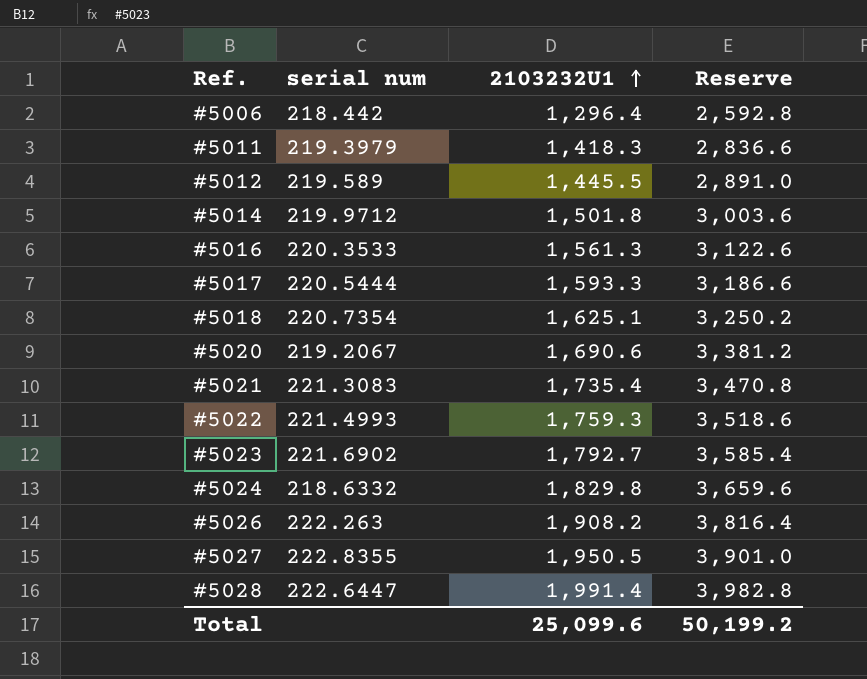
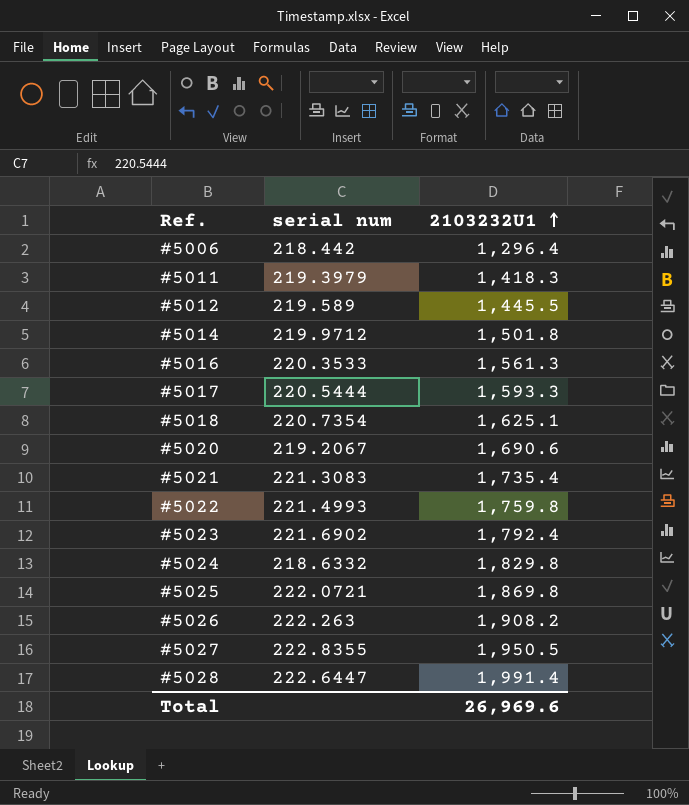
column Reserve | formula: [2103232U1] * 2 -> none
#5022 | 2103232U1: 1,759.3 -> 1,759.8
#5023 | 2103232U1: 1,792.7 -> 1,792.4
row #5025: none -> 222.0721 | 1,869.8
Total | 2103232U1: 25,099.6 -> 26,969.6

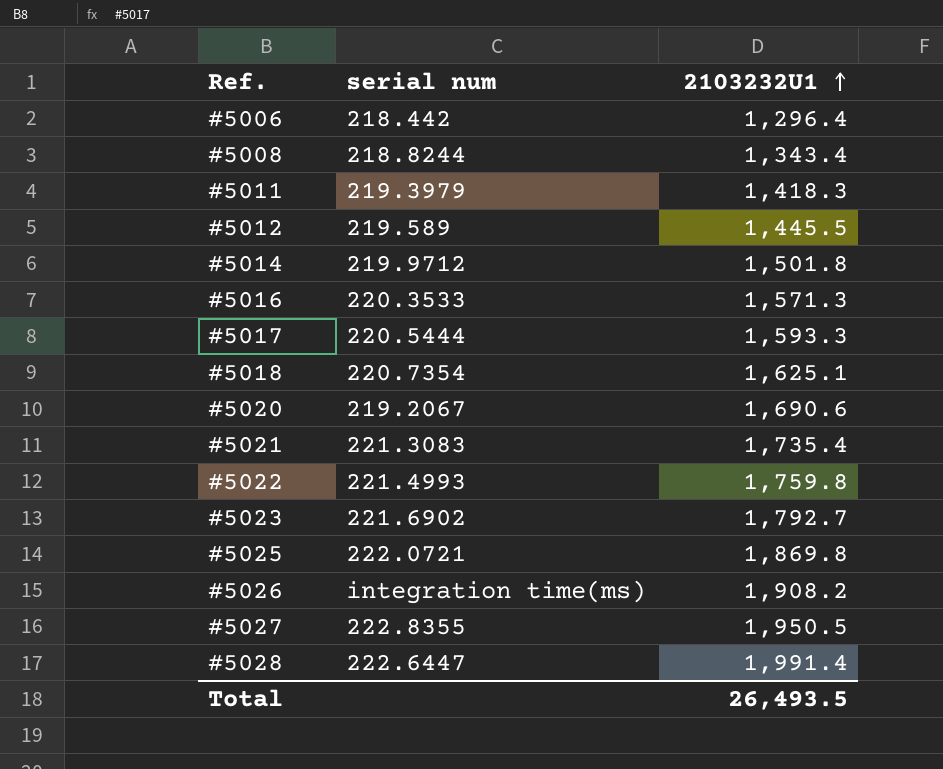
row #5024: 218.6332 | 1,829.8 -> none
row #5008: none -> 218.8244 | 1,343.4
#5016 | 2103232U1: 1,561.3 -> 1,571.3
#5023 | 2103232U1: 1,792.4 -> 1,792.7
#5026 | serial num: 222.263 -> integration time(ms)
Total | 2103232U1: 26,969.6 -> 26,493.5

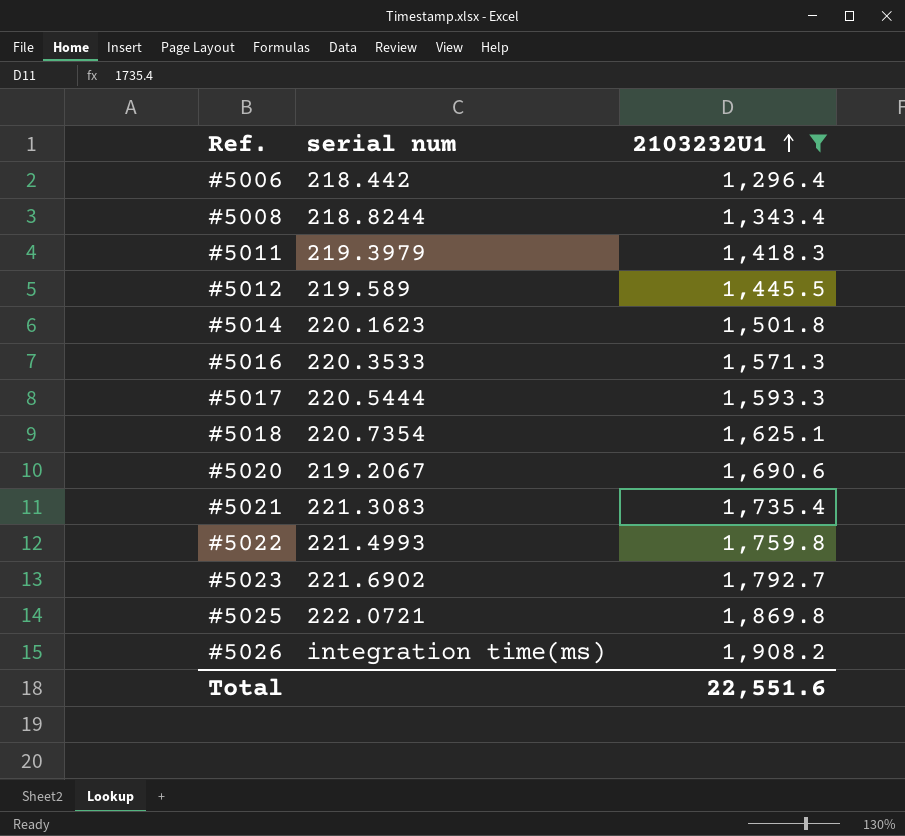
filter: none -> 2103232U1 <= 1,908.2
#5014 | serial num: 219.9712 -> 220.1623
Total | 2103232U1: 26,493.5 -> 22,551.6

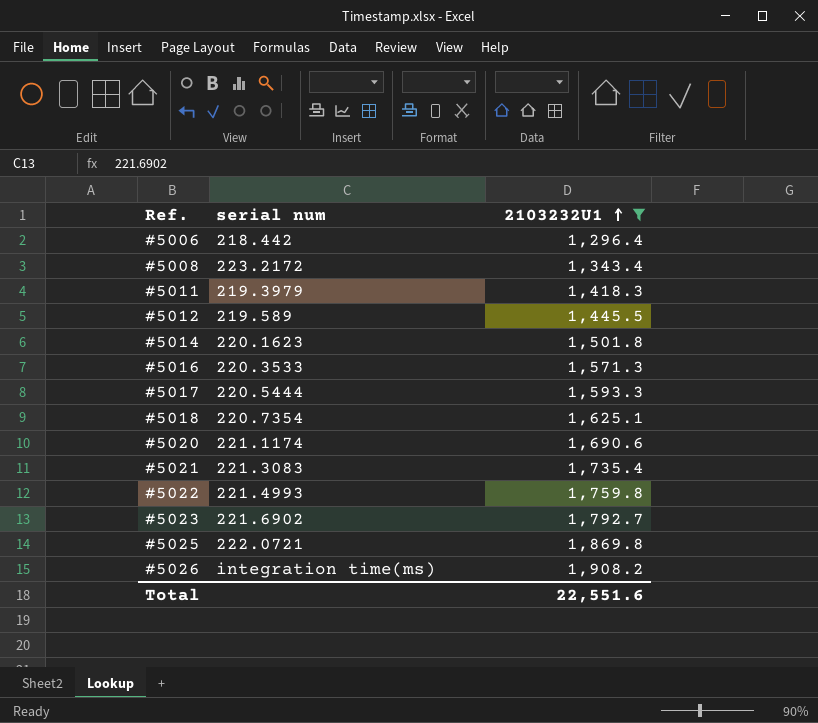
#5008 | serial num: 218.8244 -> 223.2172
#5020 | serial num: 219.2067 -> 221.1174

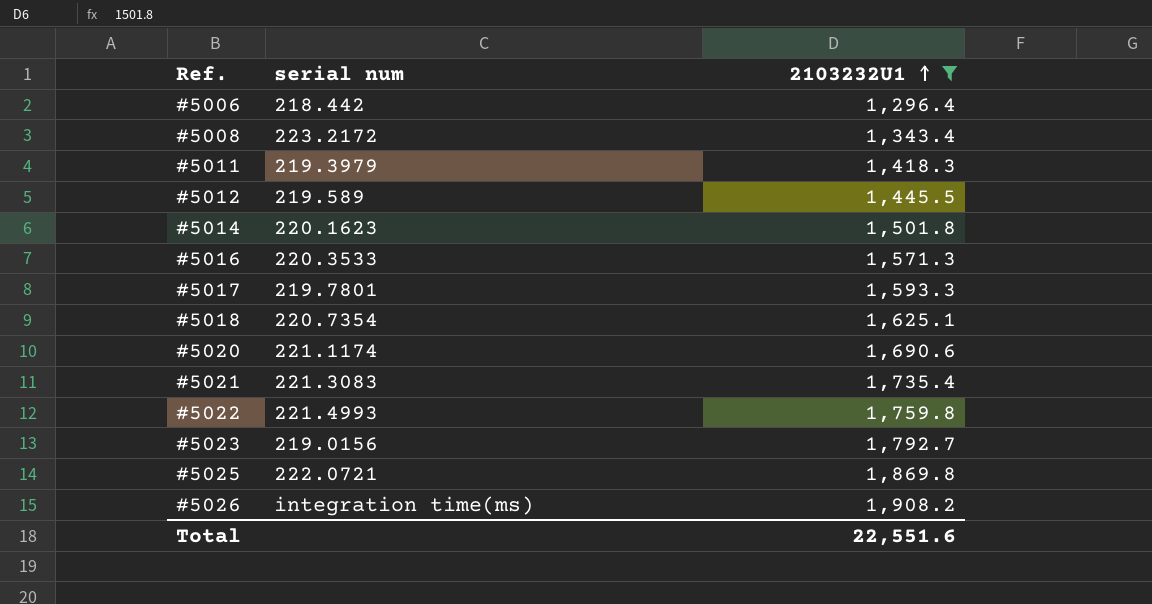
#5017 | serial num: 220.5444 -> 219.7801
#5023 | serial num: 221.6902 -> 219.0156

